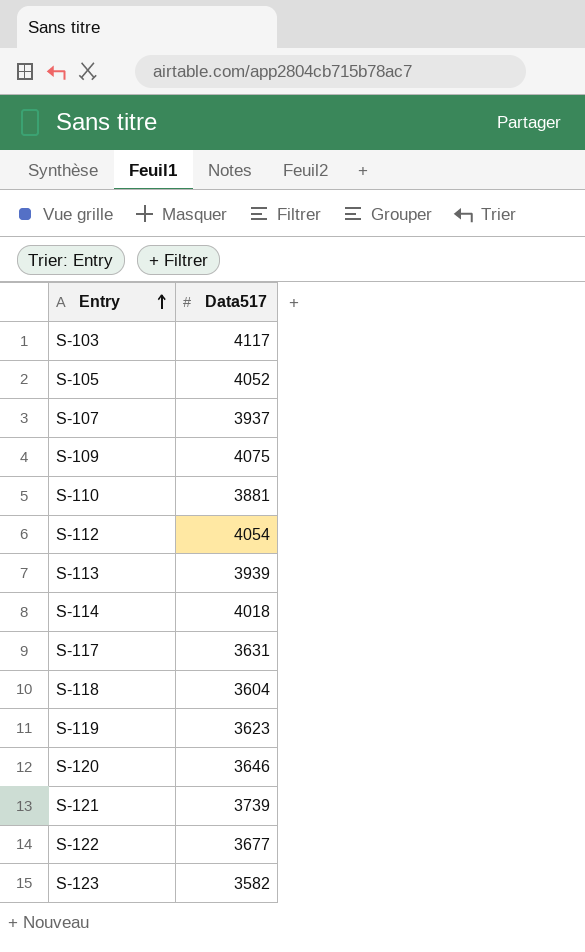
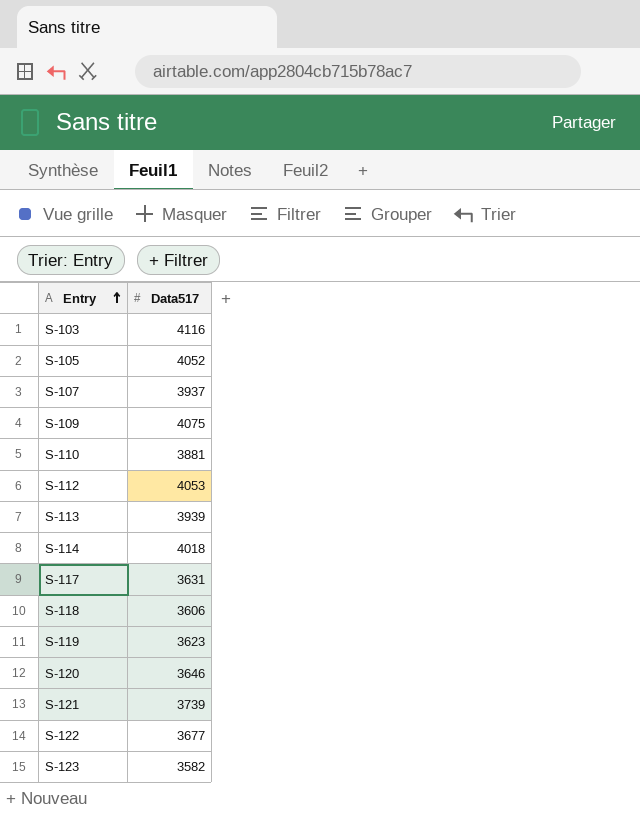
S-103 | Data517: 4117 -> 4116
S-112 | Data517: 4054 -> 4053
S-118 | Data517: 3604 -> 3606

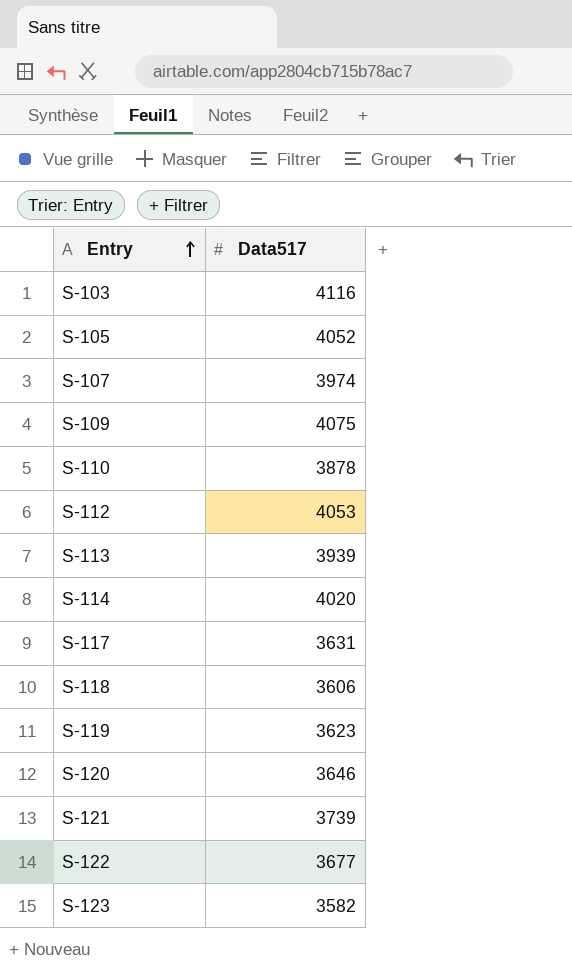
S-107 | Data517: 3937 -> 3974
S-110 | Data517: 3881 -> 3878
S-114 | Data517: 4018 -> 4020

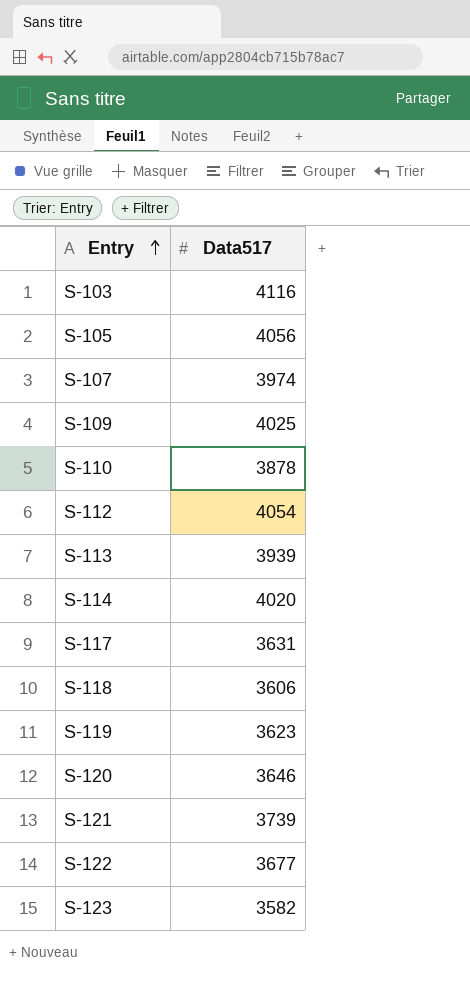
S-105 | Data517: 4052 -> 4056
S-109 | Data517: 4075 -> 4025
S-112 | Data517: 4053 -> 4054

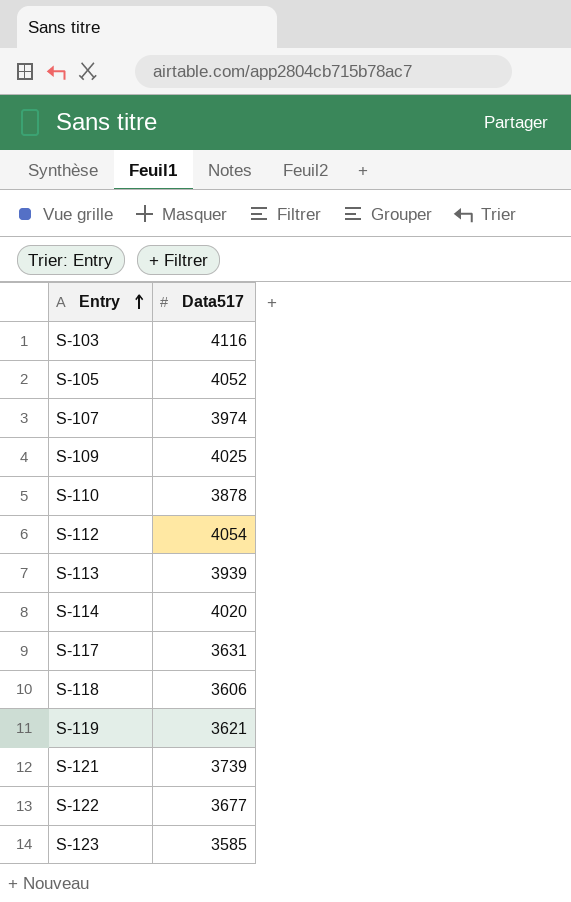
row S-120: 3646 -> none
S-105 | Data517: 4056 -> 4052
S-119 | Data517: 3623 -> 3621
S-123 | Data517: 3582 -> 3585

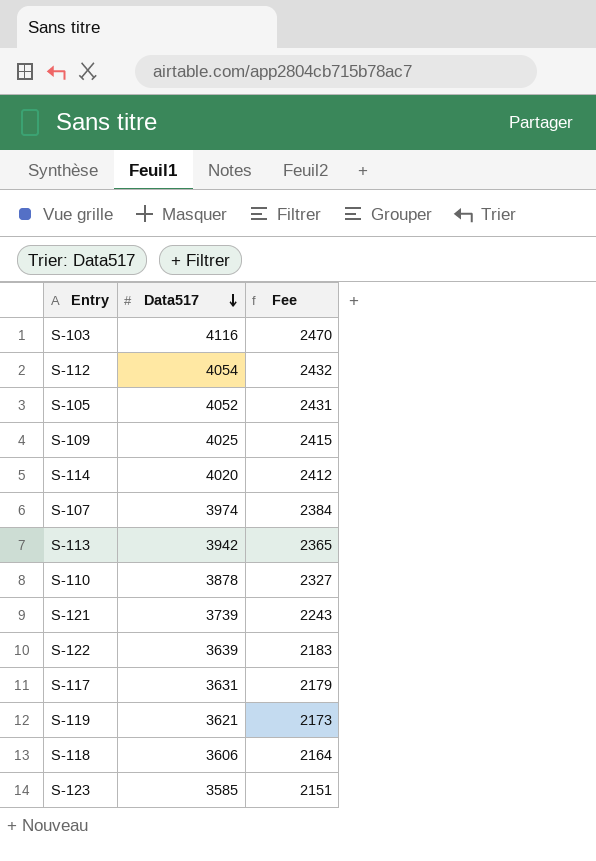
row order: Entry ascending -> Data517 descending
column Fee | formula: none -> [Data517] * 0.6
S-113 | Data517: 3939 -> 3942
S-122 | Data517: 3677 -> 3639

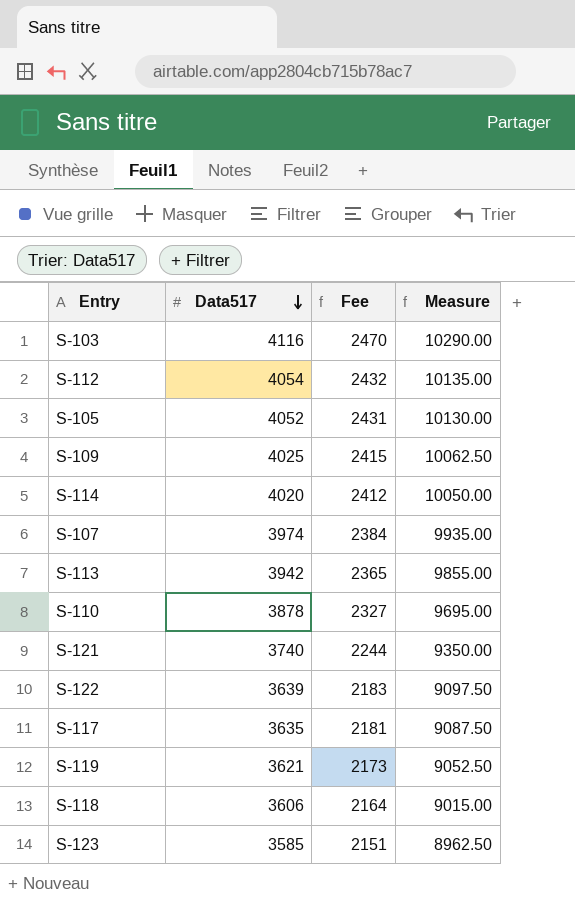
column Measure | formula: none -> [Data517] * 2.5
S-121 | Data517: 3739 -> 3740
S-121 | Fee: 2243 -> 2244
S-117 | Data517: 3631 -> 3635
S-117 | Fee: 2179 -> 2181

